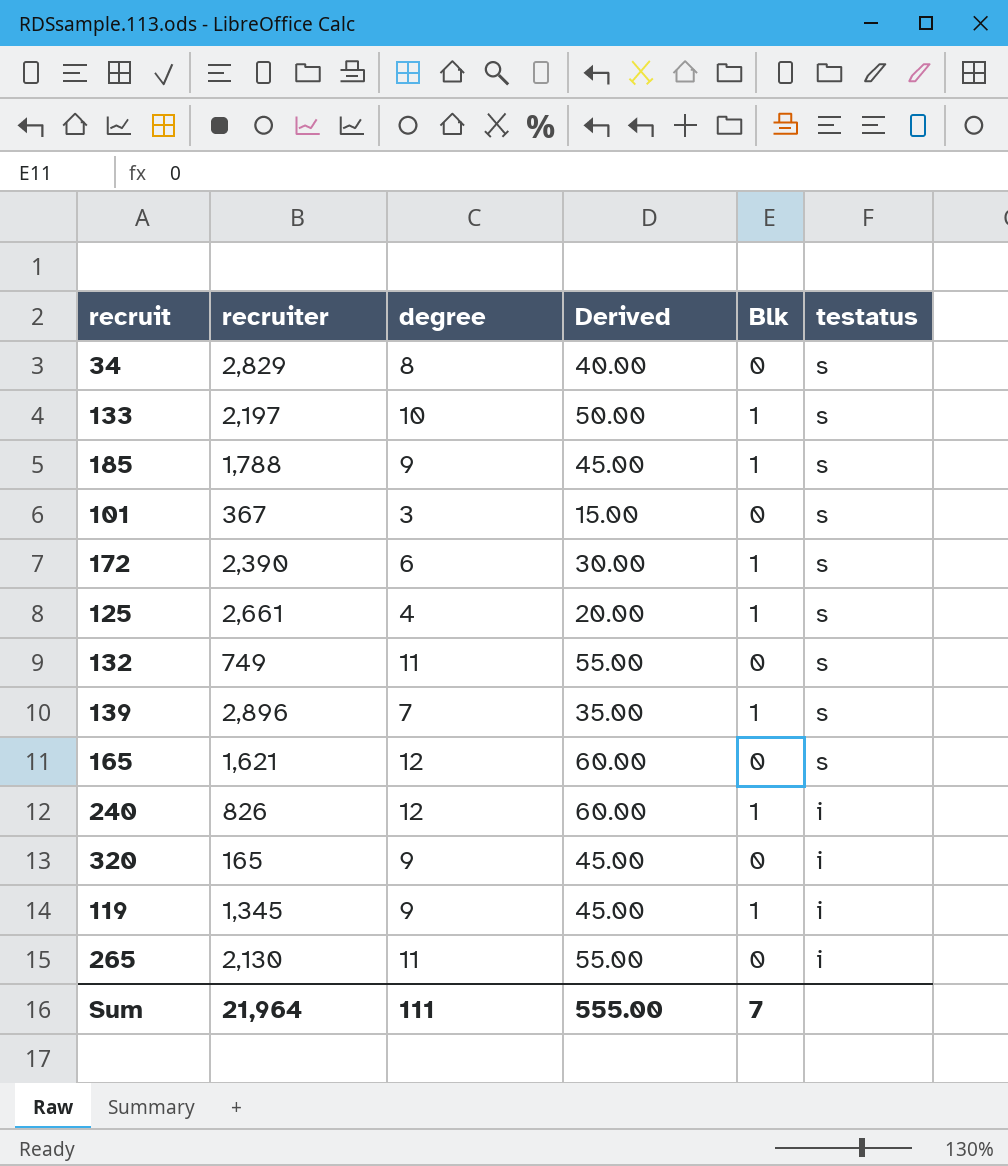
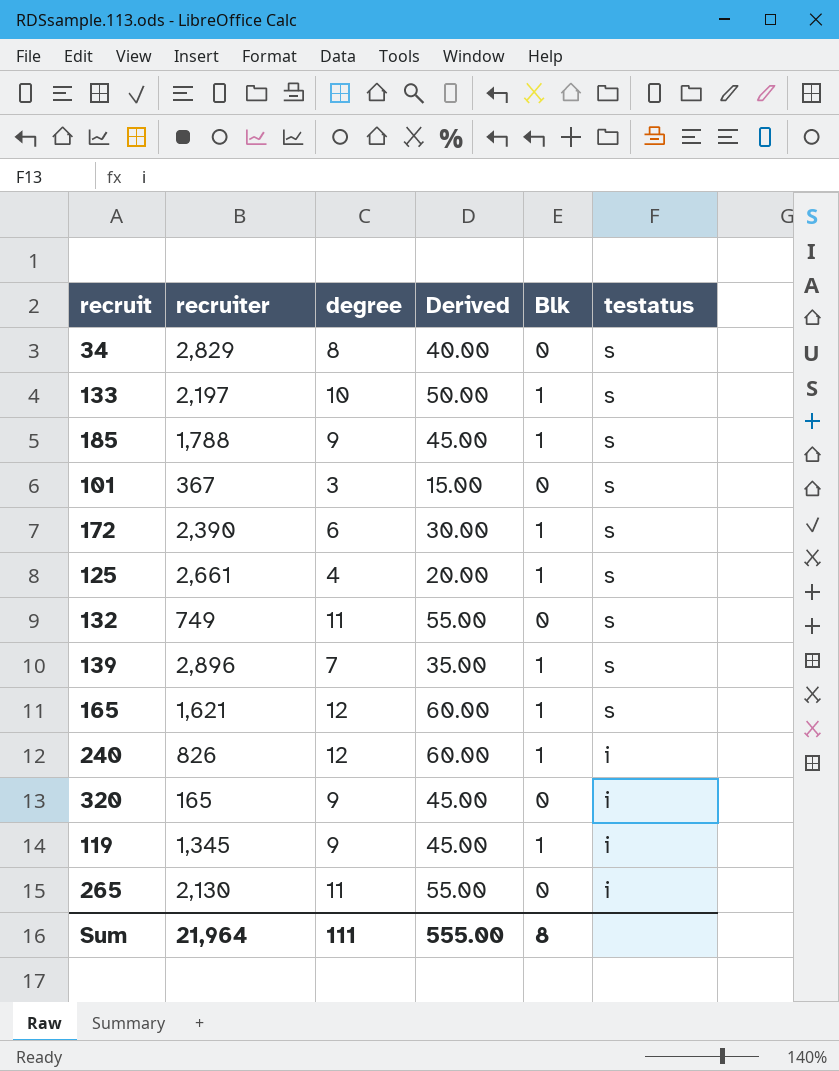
165 | Blk: 0 -> 1
Sum | Blk: 7 -> 8

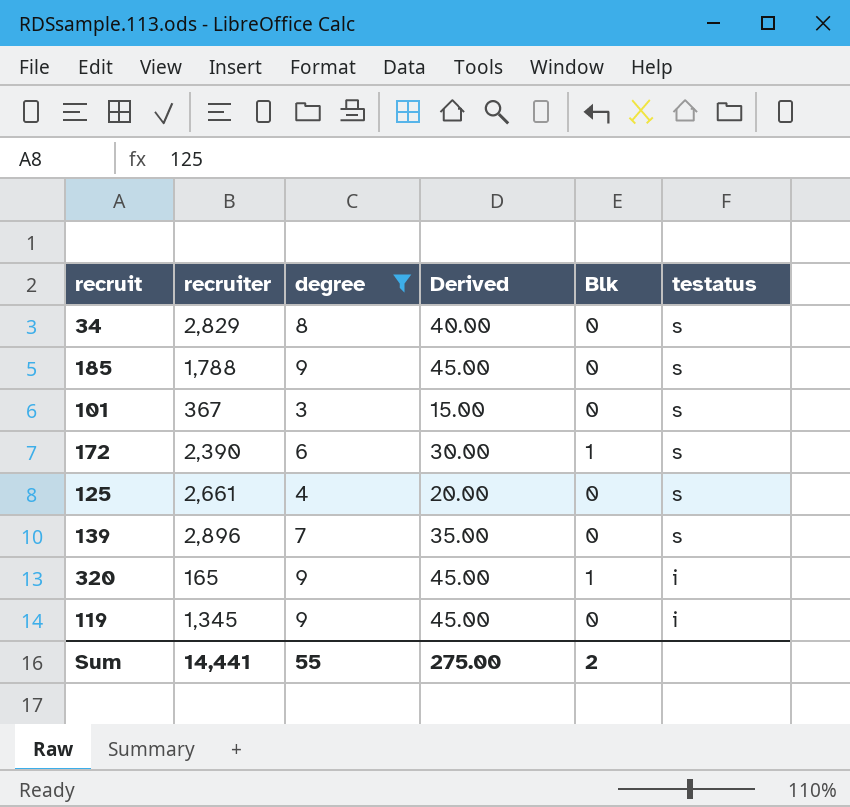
filter: none -> degree <= 9
185 | Blk: 1 -> 0
125 | Blk: 1 -> 0
139 | Blk: 1 -> 0
320 | Blk: 0 -> 1
119 | Blk: 1 -> 0
Sum | recruiter: 21,964 -> 14,441
Sum | degree: 111 -> 55
Sum | Derived: 555.00 -> 275.00
Sum | Blk: 8 -> 2

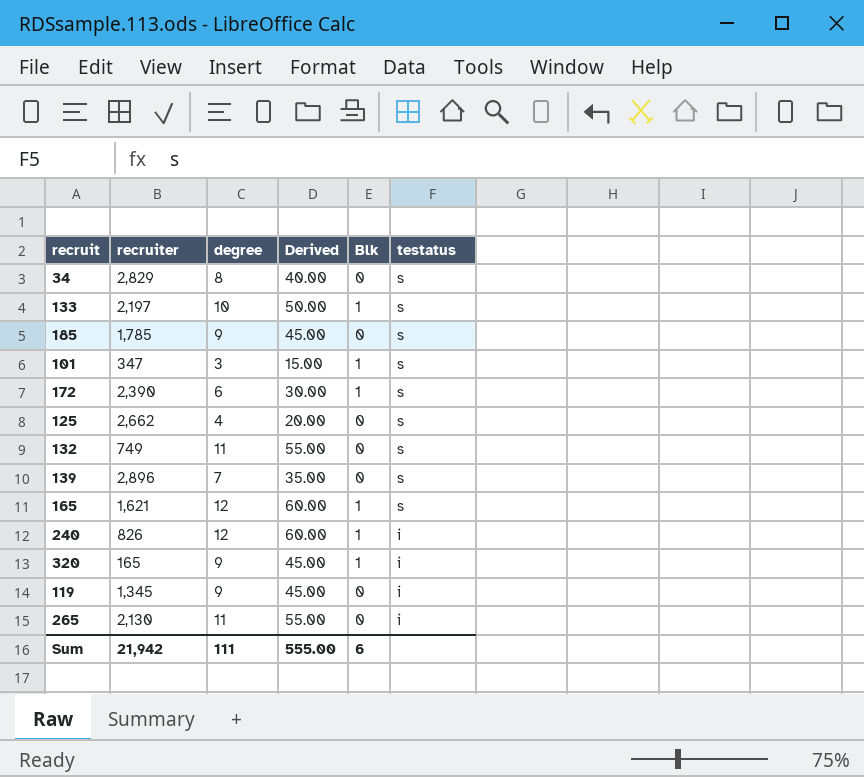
filter: degree <= 9 -> none
185 | recruiter: 1,788 -> 1,785
101 | recruiter: 367 -> 347
101 | Blk: 0 -> 1
125 | recruiter: 2,661 -> 2,662
Sum | recruiter: 14,441 -> 21,942
Sum | degree: 55 -> 111
Sum | Derived: 275.00 -> 555.00
Sum | Blk: 2 -> 6

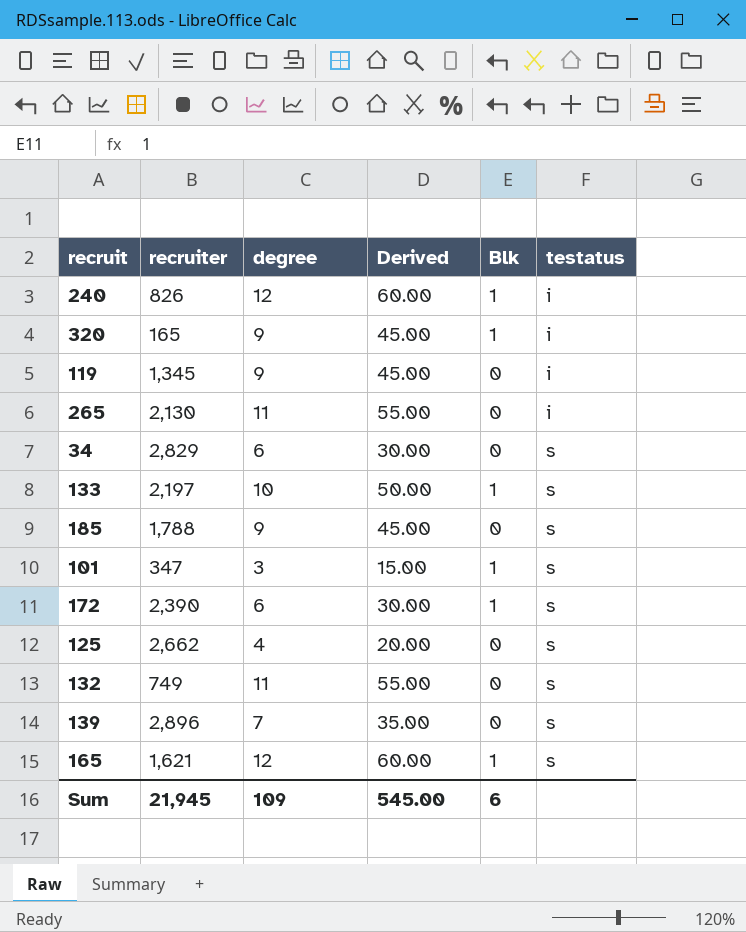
row order: testatus descending -> testatus ascending
34 | degree: 8 -> 6
34 | Derived: 40.00 -> 30.00
185 | recruiter: 1,785 -> 1,788
Sum | recruiter: 21,942 -> 21,945
Sum | degree: 111 -> 109
Sum | Derived: 555.00 -> 545.00

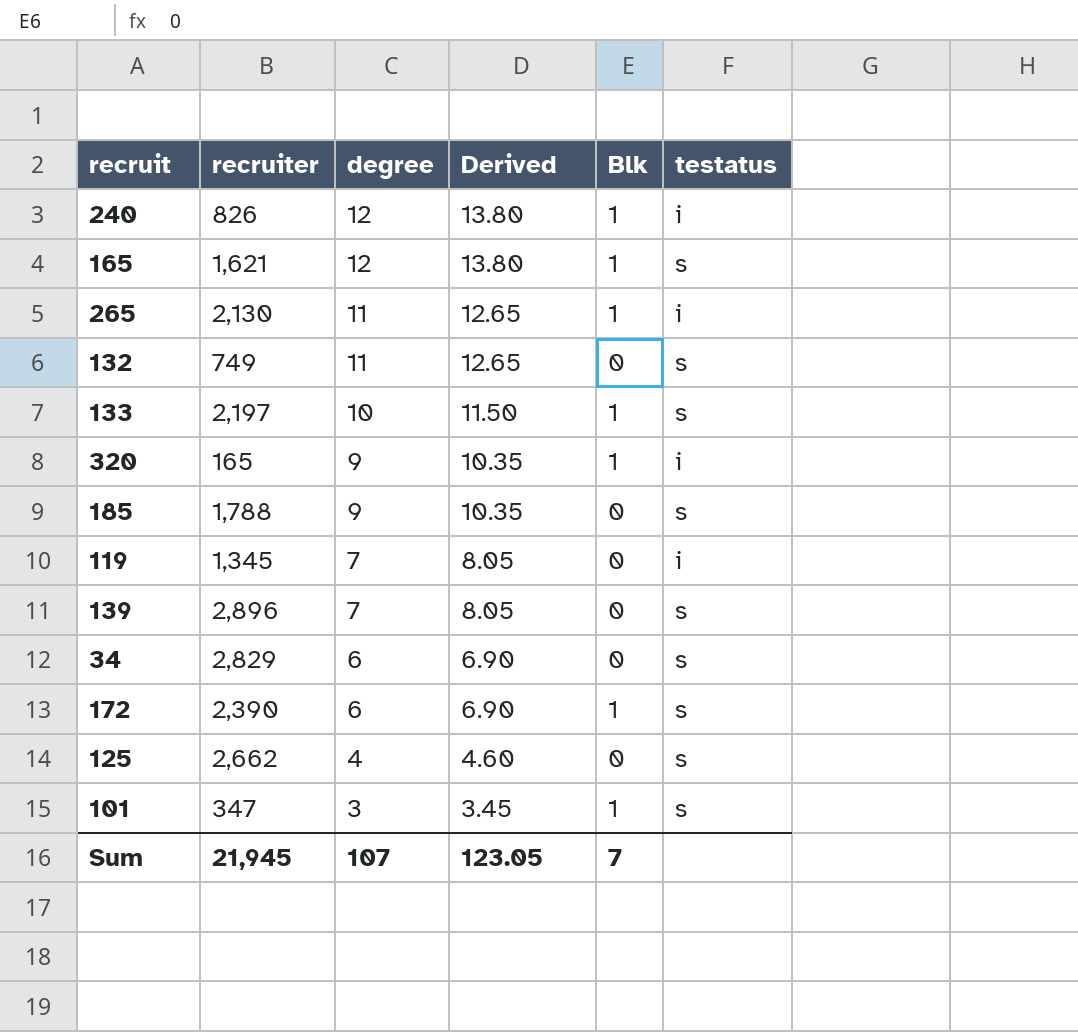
row order: testatus ascending -> degree descending
column Derived | formula: [degree] * 5 -> [degree] * 1.15
265 | Blk: 0 -> 1
119 | degree: 9 -> 7
Sum | degree: 109 -> 107
Sum | Derived: 545.00 -> 123.05
Sum | Blk: 6 -> 7

